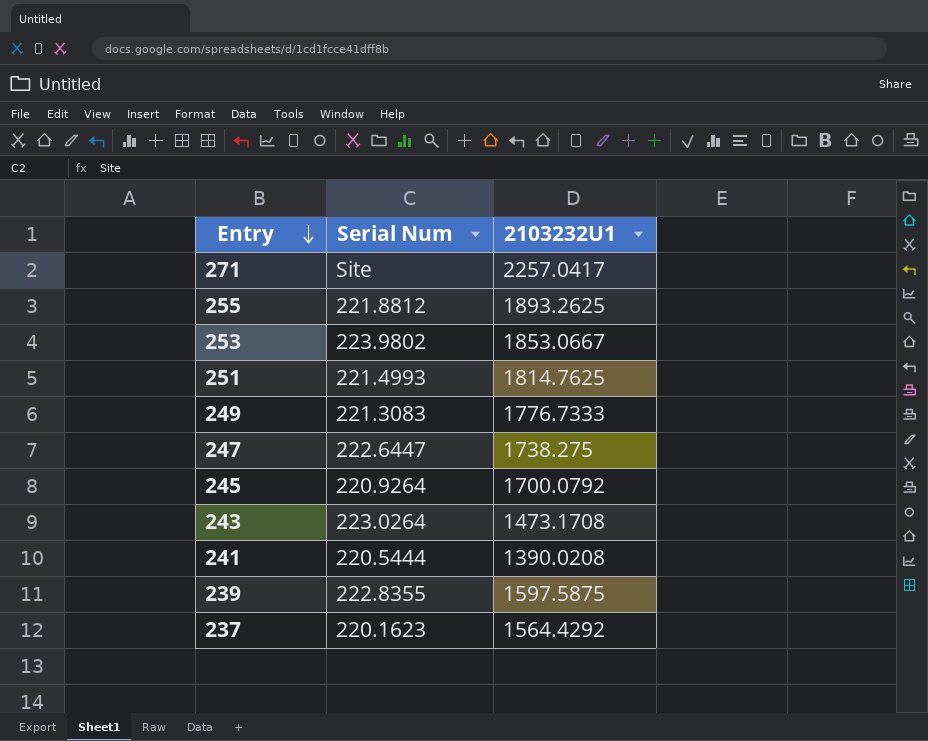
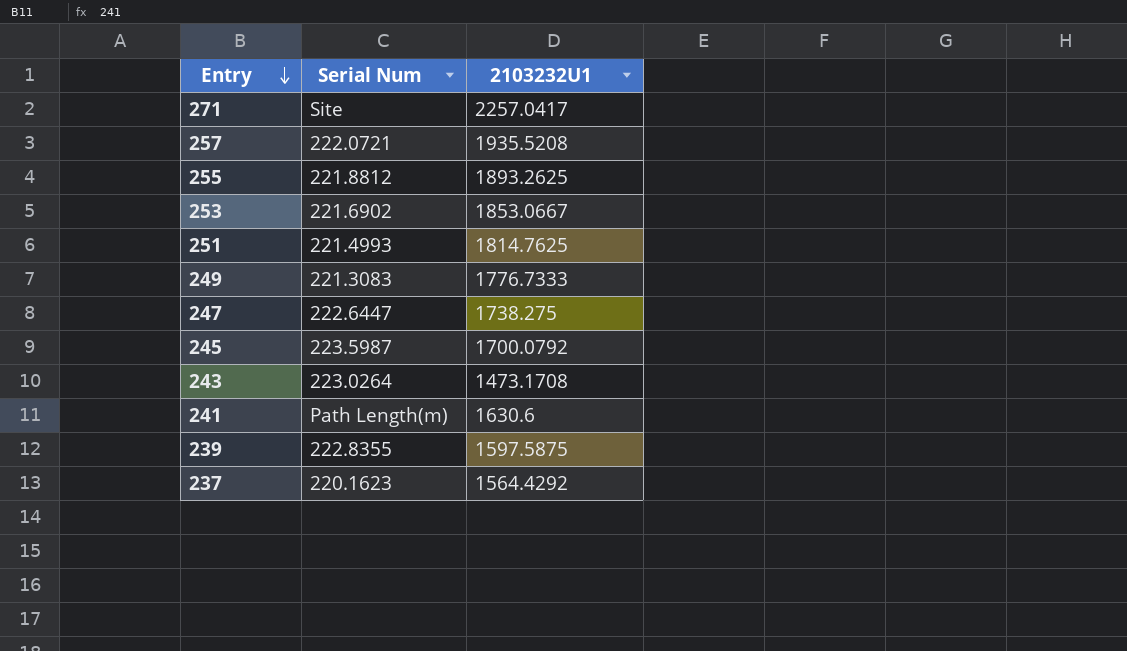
row 257: none -> 222.0721 | 1935.5208
253 | Serial Num: 223.9802 -> 221.6902
245 | Serial Num: 220.9264 -> 223.5987
241 | Serial Num: 220.5444 -> Path Length(m)
241 | 2103232U1: 1390.0208 -> 1630.6

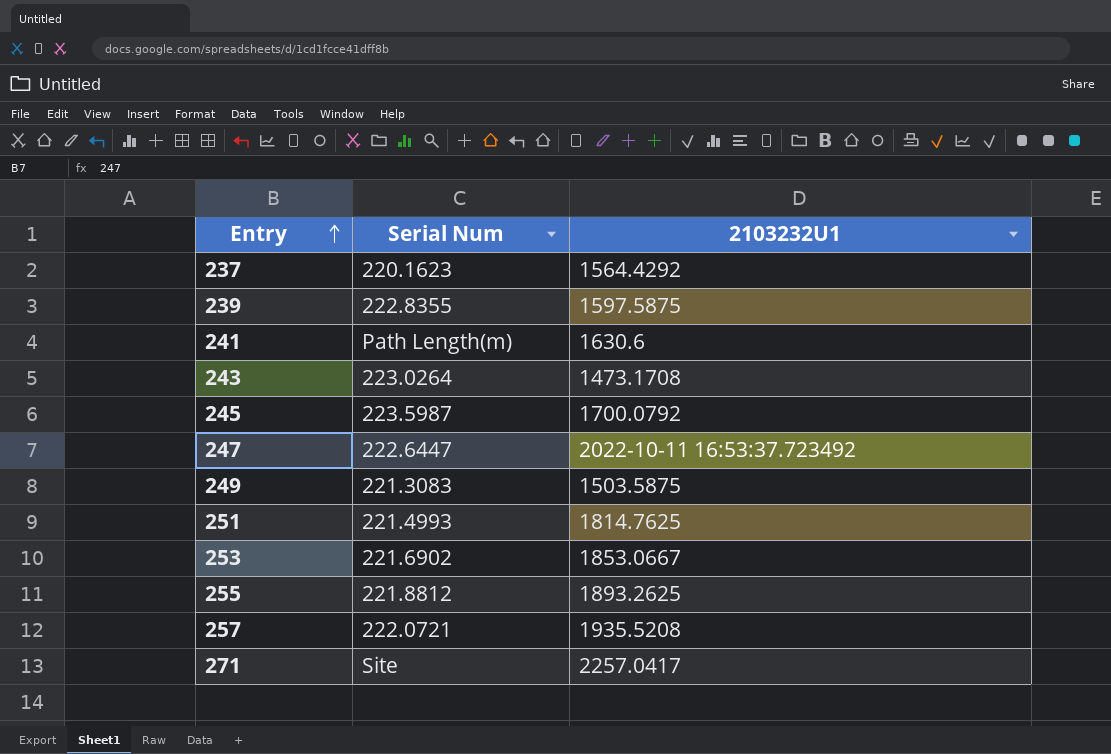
row order: Entry descending -> Entry ascending
247 | 2103232U1: 1738.275 -> 2022-10-11 16:53:37.723492
249 | 2103232U1: 1776.7333 -> 1503.5875

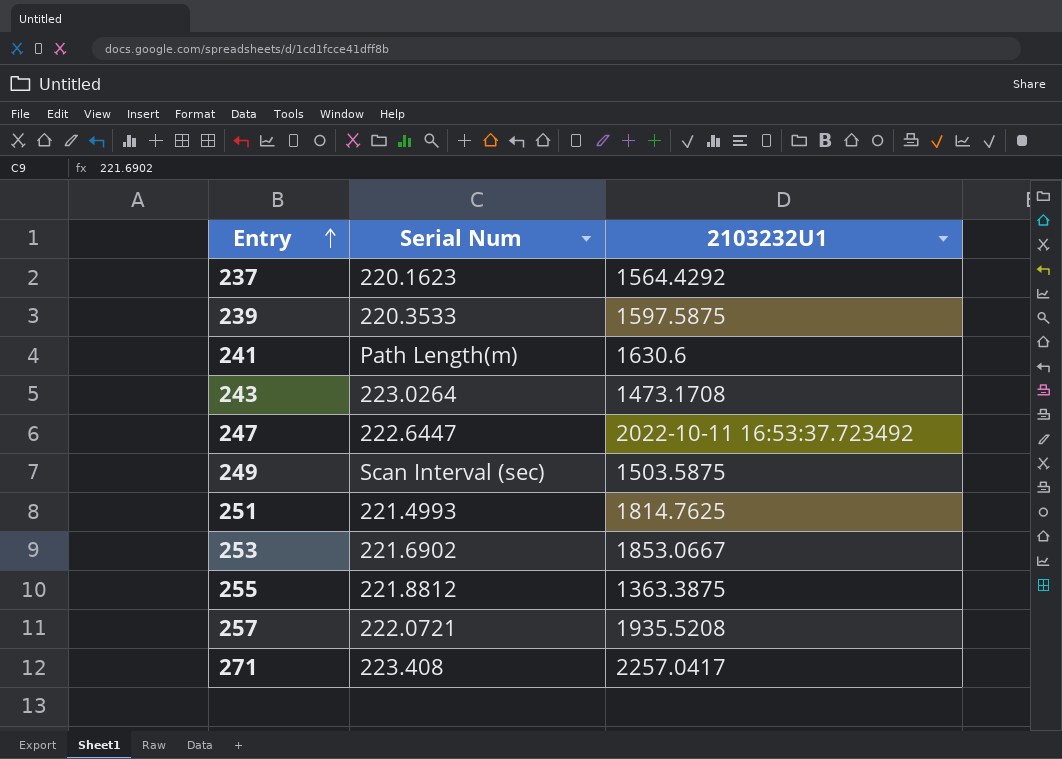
row 245: 223.5987 | 1700.0792 -> none
239 | Serial Num: 222.8355 -> 220.3533
249 | Serial Num: 221.3083 -> Scan Interval (sec)
255 | 2103232U1: 1893.2625 -> 1363.3875
271 | Serial Num: Site -> 223.408

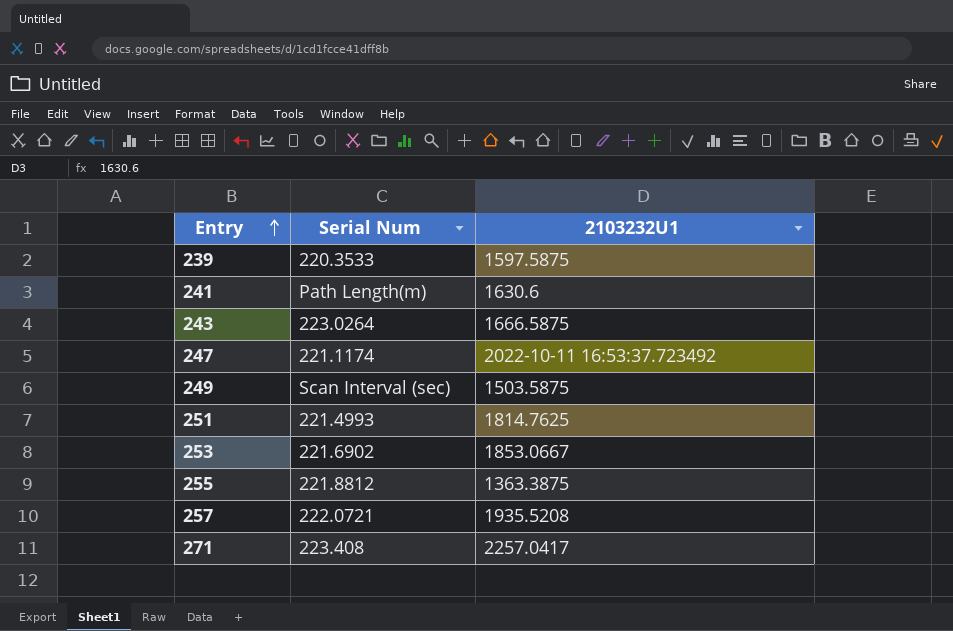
row 237: 220.1623 | 1564.4292 -> none
243 | 2103232U1: 1473.1708 -> 1666.5875
247 | Serial Num: 222.6447 -> 221.1174

